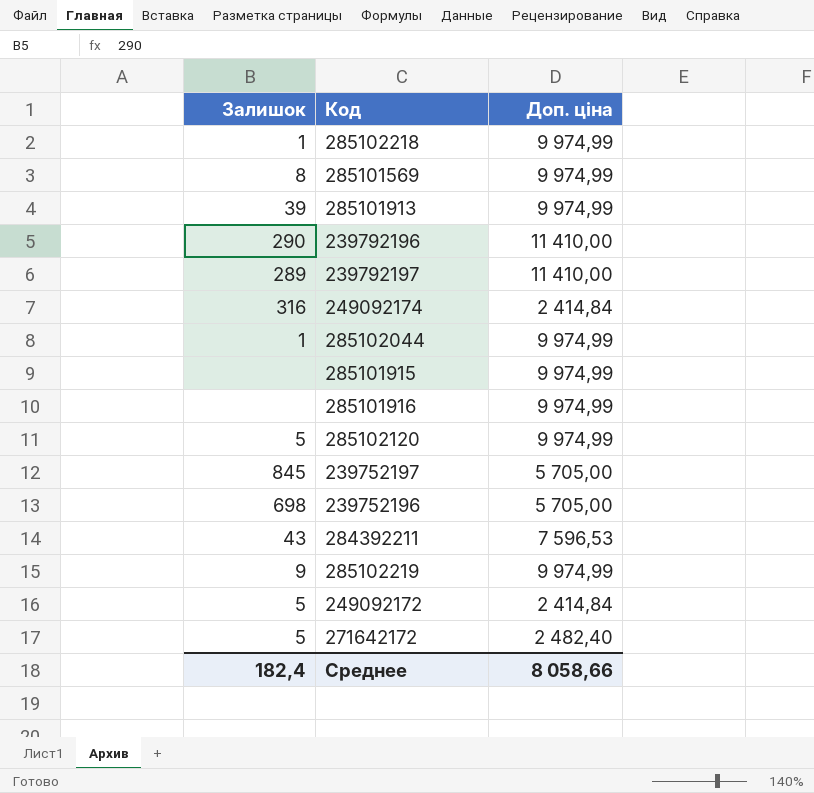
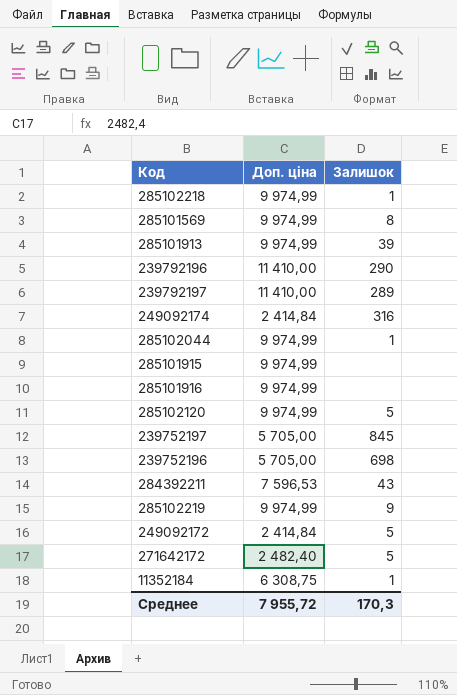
column Залишок | position: 1 -> 3
row 11352184: none -> 6 308,75 | 1
Среднее | Доп. ціна: 8 058,66 -> 7 955,72
Среднее | Залишок: 182,4 -> 170,3

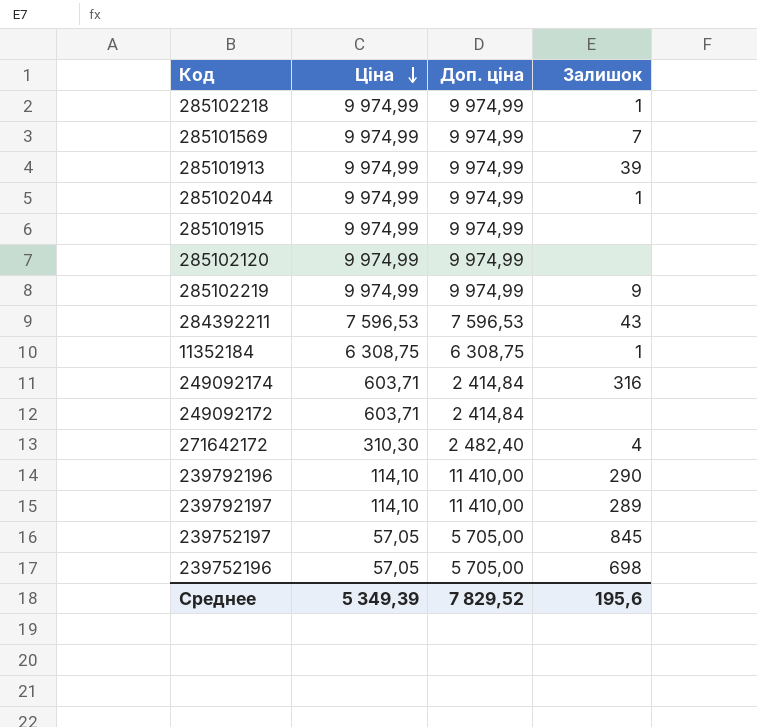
row order: none -> Ціна descending
column Ціна | position: none -> 2
row 285101916: 9 974,99 | none -> none
285101569 | Залишок: 8 -> 7
285102120 | Залишок: 5 -> none
249092172 | Залишок: 5 -> none
271642172 | Залишок: 5 -> 4
Среднее | Доп. ціна: 7 955,72 -> 7 829,52
Среднее | Залишок: 170,3 -> 195,6

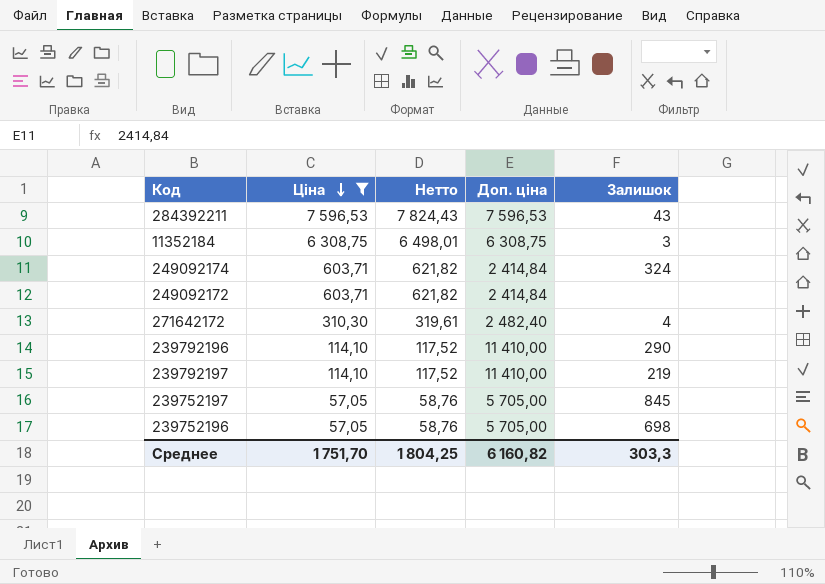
filter: none -> Ціна != 9 974,99
column Нетто | formula: none -> [Ціна] * 1,03
11352184 | Залишок: 1 -> 3
249092174 | Залишок: 316 -> 324
239792197 | Залишок: 289 -> 219
Среднее | Ціна: 5 349,39 -> 1 751,70
Среднее | Доп. ціна: 7 829,52 -> 6 160,82
Среднее | Залишок: 195,6 -> 303,3

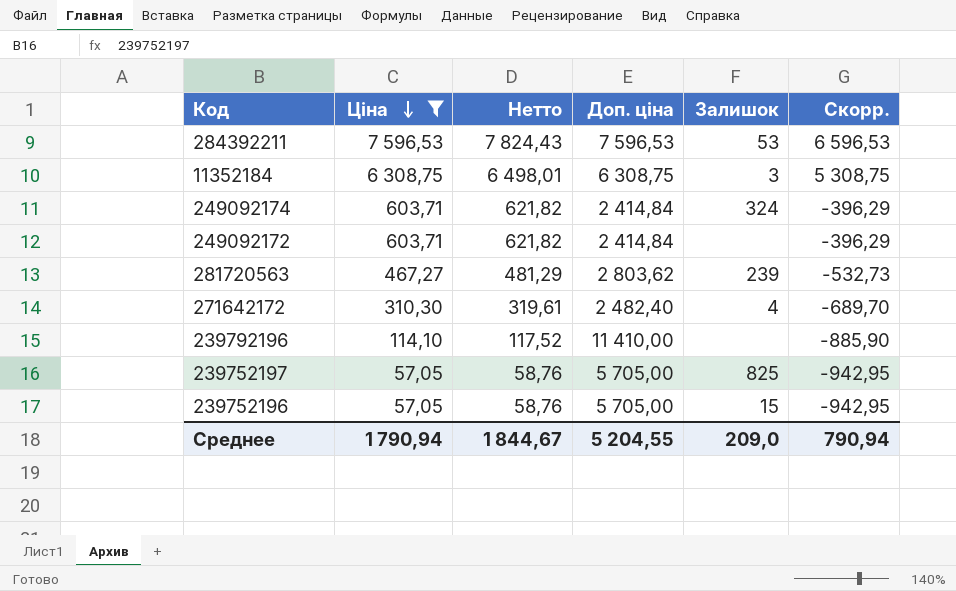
column Скорр. | formula: none -> [Ціна] - 1000
row 239792197: 114,10 | 117,52 | 11 410,00 | 219 -> none
284392211 | Залишок: 43 -> 53
row 281720563: none -> 467,27 | 481,29 | 2 803,62 | 239 | -532,73
239792196 | Залишок: 290 -> none
239752197 | Залишок: 845 -> 825
239752196 | Залишок: 698 -> 15
Среднее | Ціна: 1 751,70 -> 1 790,94
Среднее | Нетто: 1 804,25 -> 1 844,67
Среднее | Доп. ціна: 6 160,82 -> 5 204,55
Среднее | Залишок: 303,3 -> 209,0

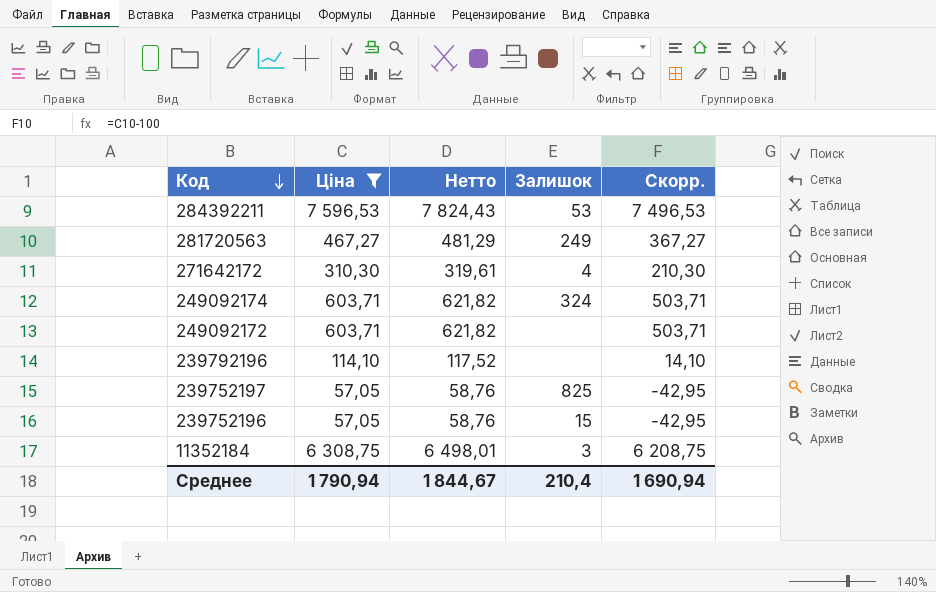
row order: Ціна descending -> Код descending
column Доп. ціна | position: 4 -> none
column Скорр. | formula: [Ціна] - 1000 -> [Ціна] - 100
281720563 | Залишок: 239 -> 249
Среднее | Залишок: 209,0 -> 210,4
Среднее | Скорр.: 790,94 -> 1 690,94

